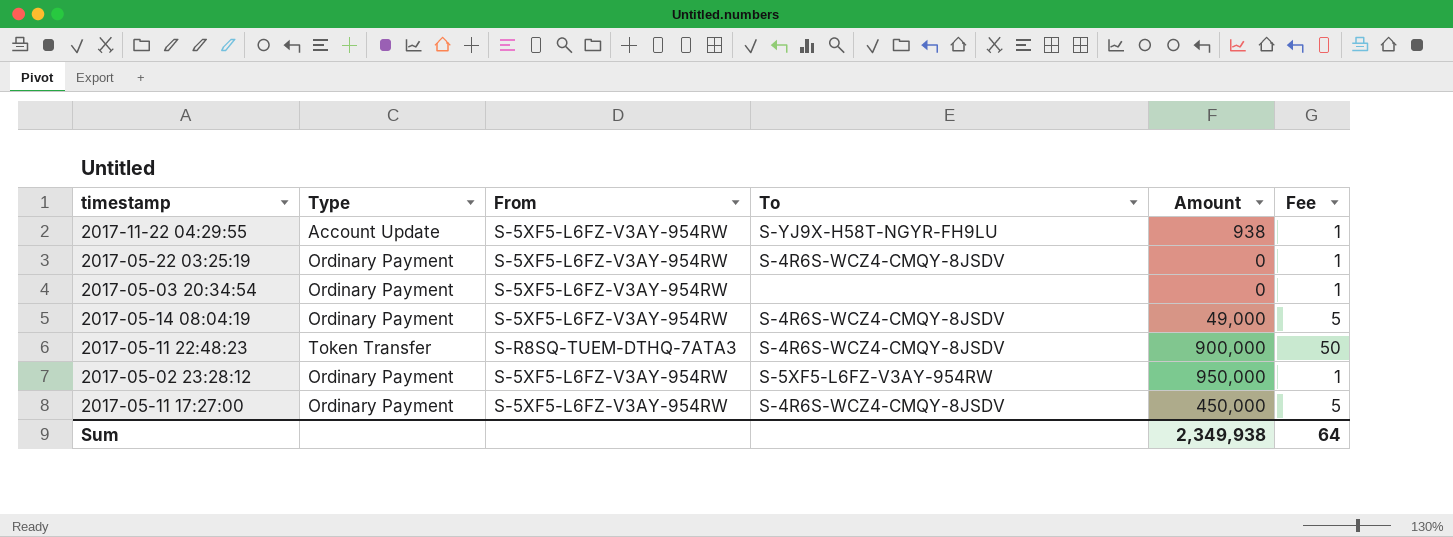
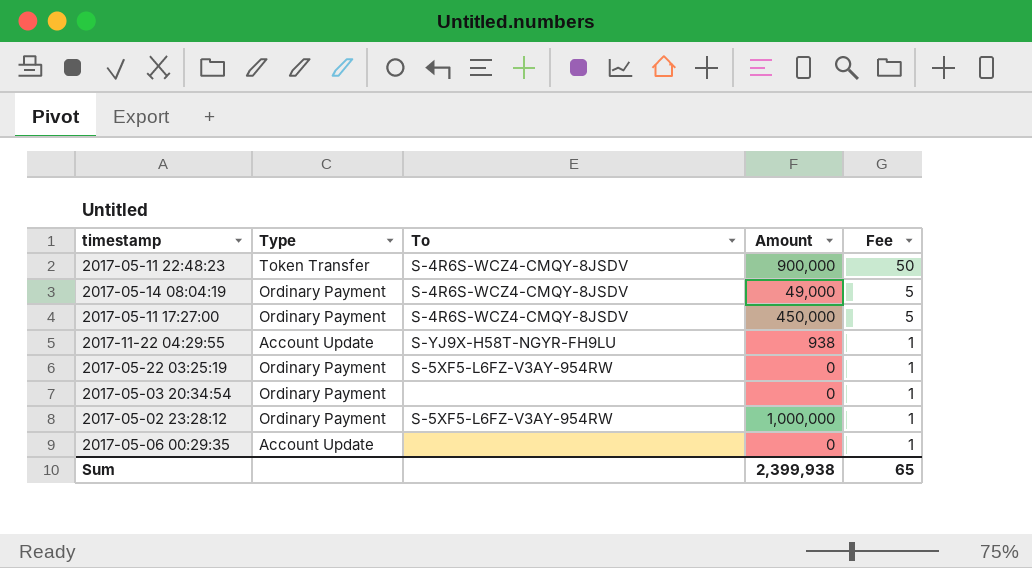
row order: none -> Fee descending
column From | position: 3 -> none
2017-05-22 03:25:19 | To: S-4R6S-WCZ4-CMQY-8JSDV -> S-5XF5-L6FZ-V3AY-954RW
2017-05-02 23:28:12 | Amount: 950,000 -> 1,000,000
row 2017-05-06 00:29:35: none -> Account Update | none | 0 | 1
Sum | Amount: 2,349,938 -> 2,399,938
Sum | Fee: 64 -> 65

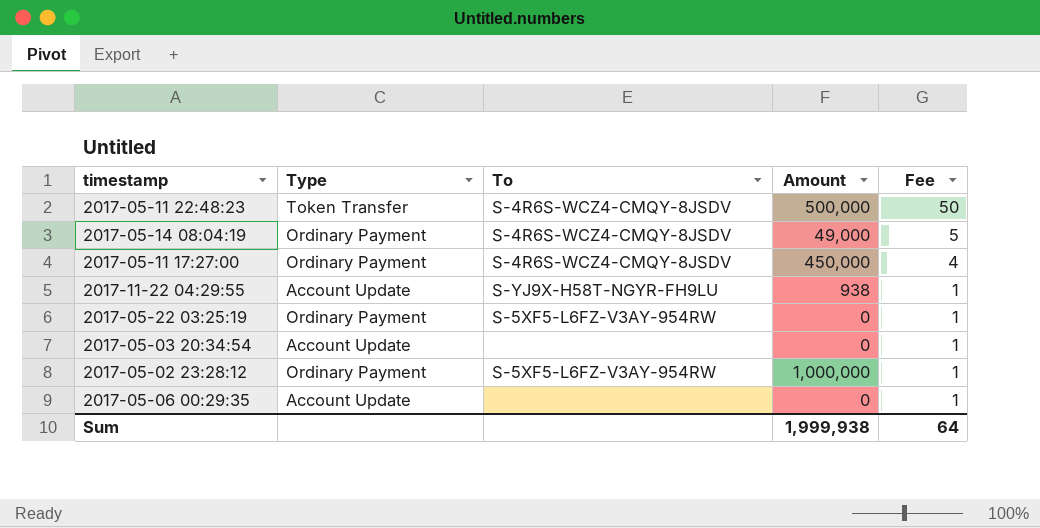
2017-05-11 22:48:23 | Amount: 900,000 -> 500,000
2017-05-11 17:27:00 | Fee: 5 -> 4
2017-05-03 20:34:54 | Type: Ordinary Payment -> Account Update
Sum | Amount: 2,399,938 -> 1,999,938
Sum | Fee: 65 -> 64

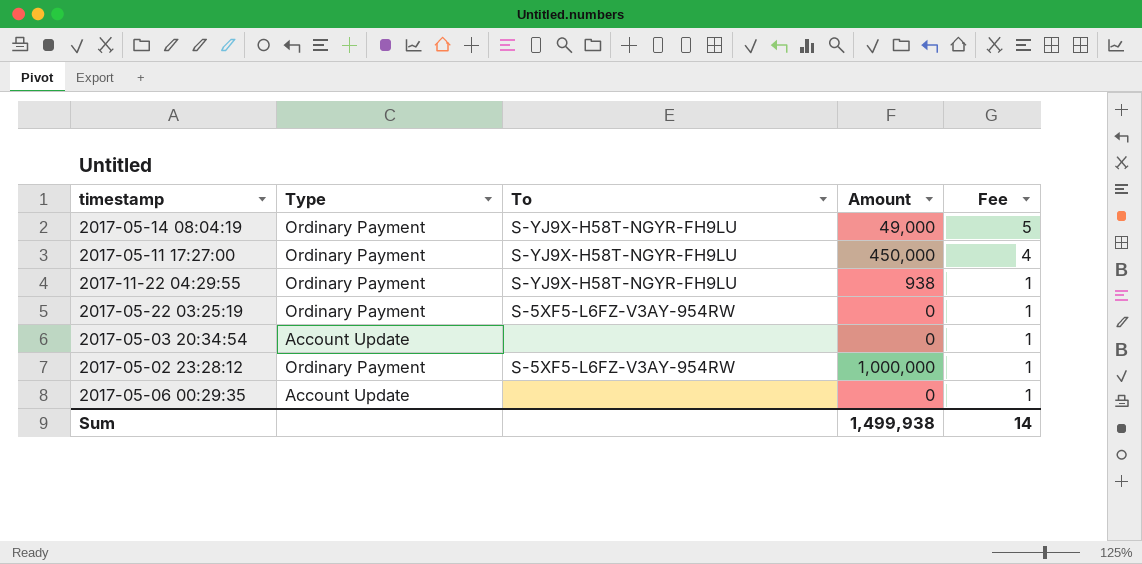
row 2017-05-11 22:48:23: Token Transfer | S-4R6S-WCZ4-CMQY-8JSDV | 500,000 | 50 -> none
2017-05-14 08:04:19 | To: S-4R6S-WCZ4-CMQY-8JSDV -> S-YJ9X-H58T-NGYR-FH9LU
2017-05-11 17:27:00 | To: S-4R6S-WCZ4-CMQY-8JSDV -> S-YJ9X-H58T-NGYR-FH9LU
2017-11-22 04:29:55 | Type: Account Update -> Ordinary Payment
Sum | Amount: 1,999,938 -> 1,499,938
Sum | Fee: 64 -> 14

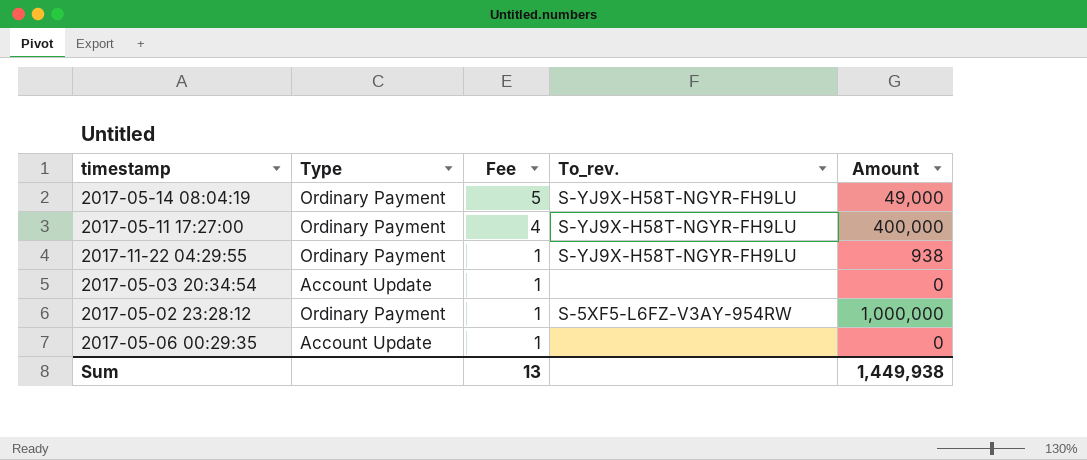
column Fee | position: 5 -> 3
column name: To -> To_rev.
row 2017-05-22 03:25:19: Ordinary Payment | S-5XF5-L6FZ-V3AY-954RW | 0 | 1 -> none
2017-05-11 17:27:00 | Amount: 450,000 -> 400,000
Sum | Fee: 14 -> 13
Sum | Amount: 1,499,938 -> 1,449,938

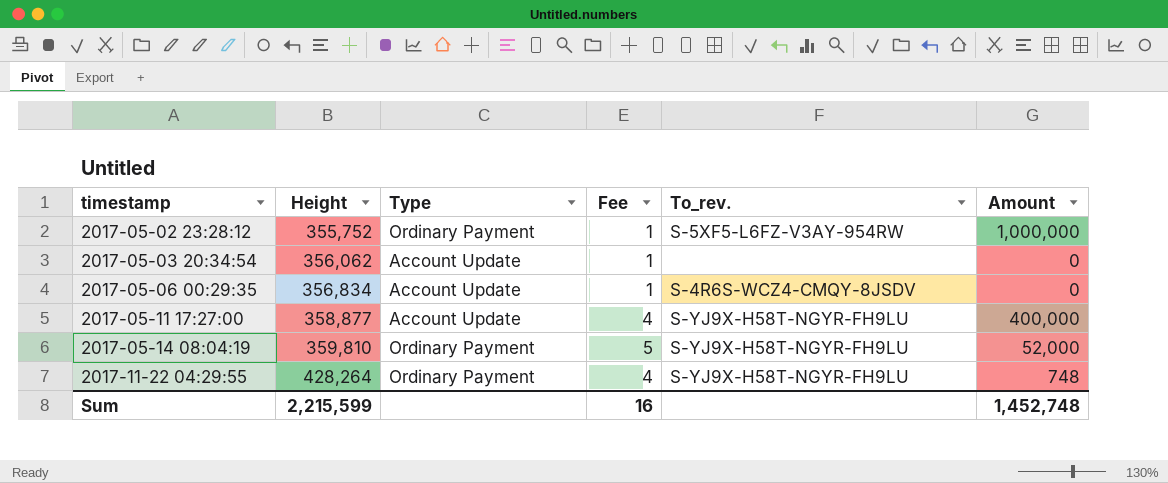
row order: Fee descending -> timestamp ascending
column Height | position: none -> 2
2017-05-06 00:29:35 | To_rev.: none -> S-4R6S-WCZ4-CMQY-8JSDV
2017-05-11 17:27:00 | Type: Ordinary Payment -> Account Update
2017-05-14 08:04:19 | Amount: 49,000 -> 52,000
2017-11-22 04:29:55 | Fee: 1 -> 4
2017-11-22 04:29:55 | Amount: 938 -> 748
Sum | Fee: 13 -> 16
Sum | Amount: 1,449,938 -> 1,452,748

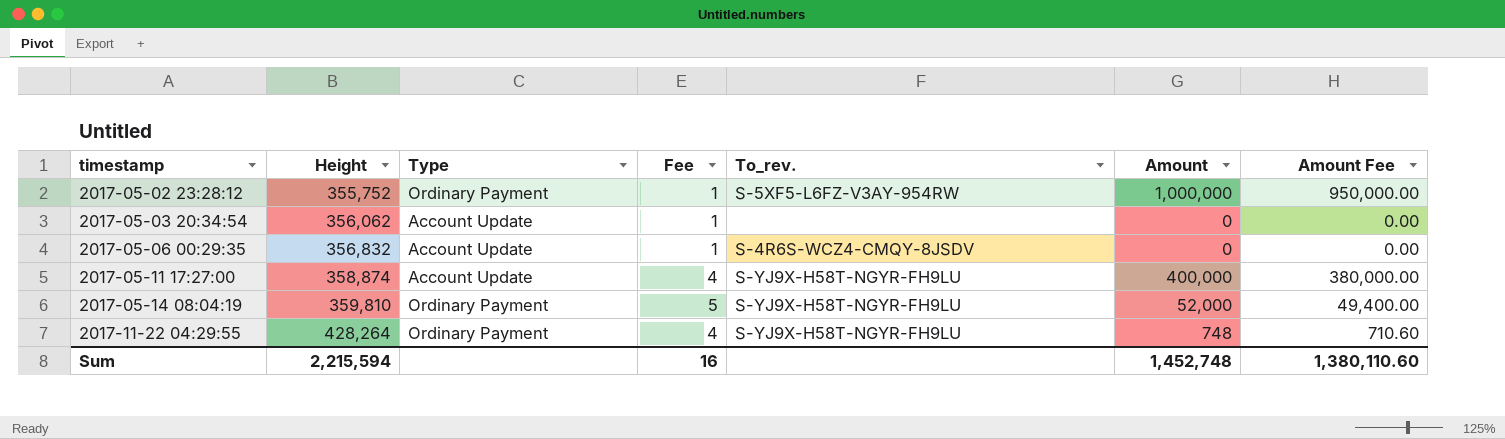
column Amount Fee | formula: none -> [Amount] * 0.95
2017-05-06 00:29:35 | Height: 356,834 -> 356,832
2017-05-11 17:27:00 | Height: 358,877 -> 358,874
Sum | Height: 2,215,599 -> 2,215,594

